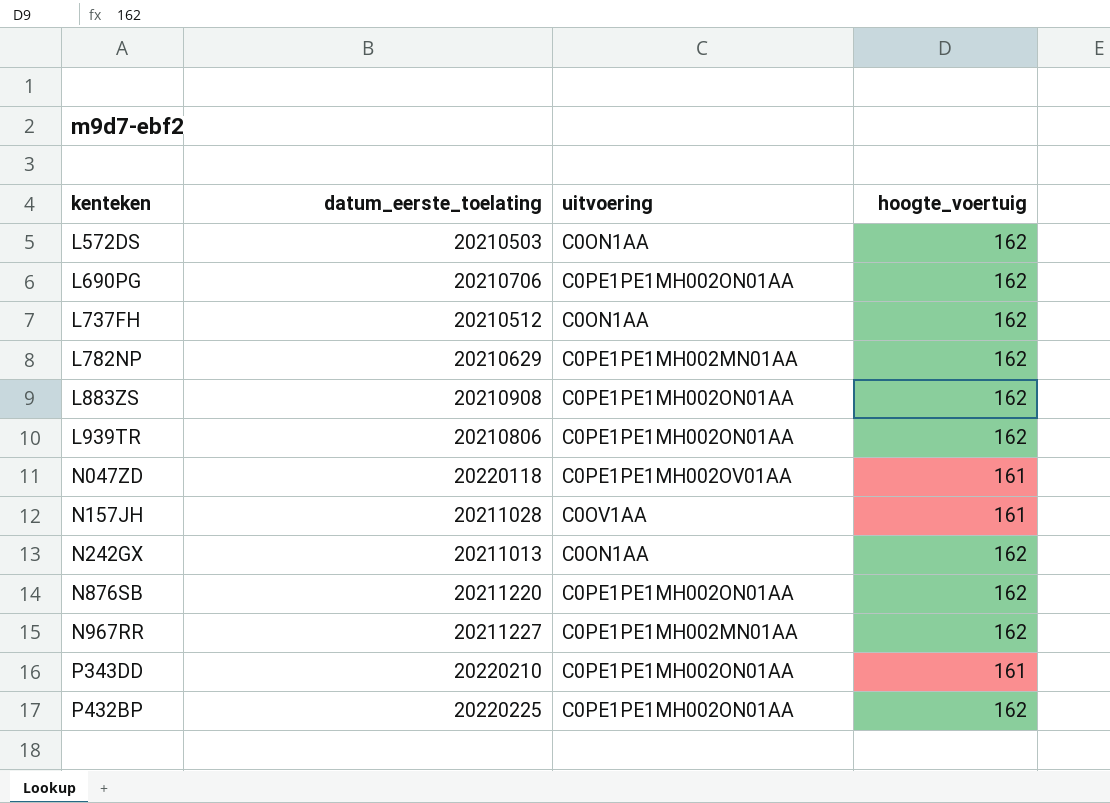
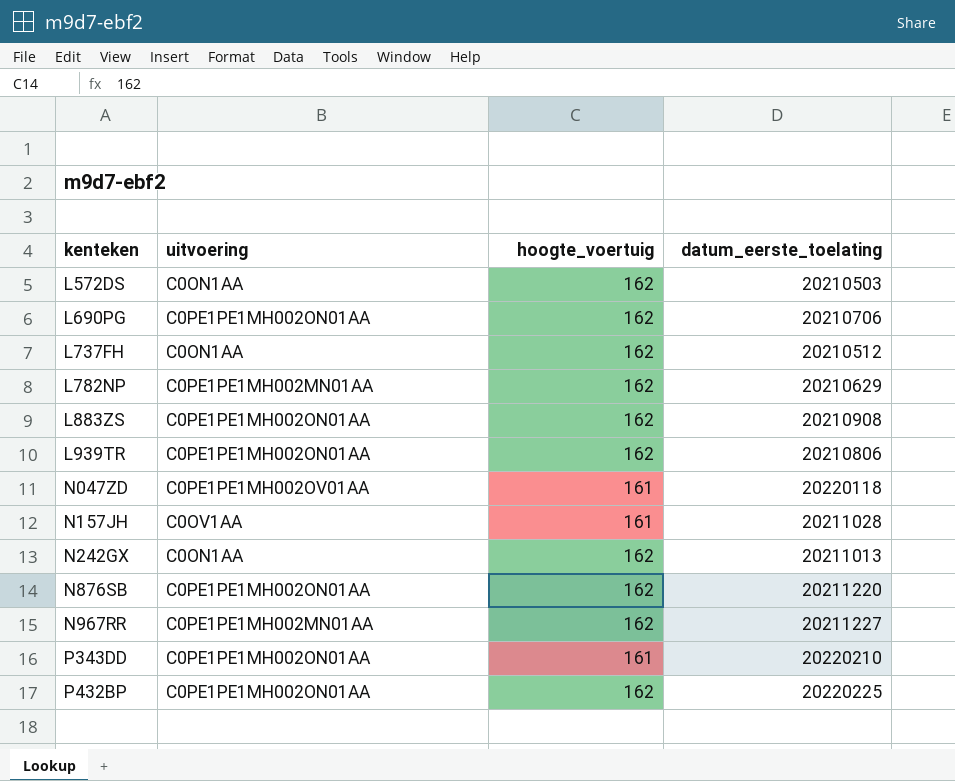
column datum_eerste_toelating | position: 2 -> 4

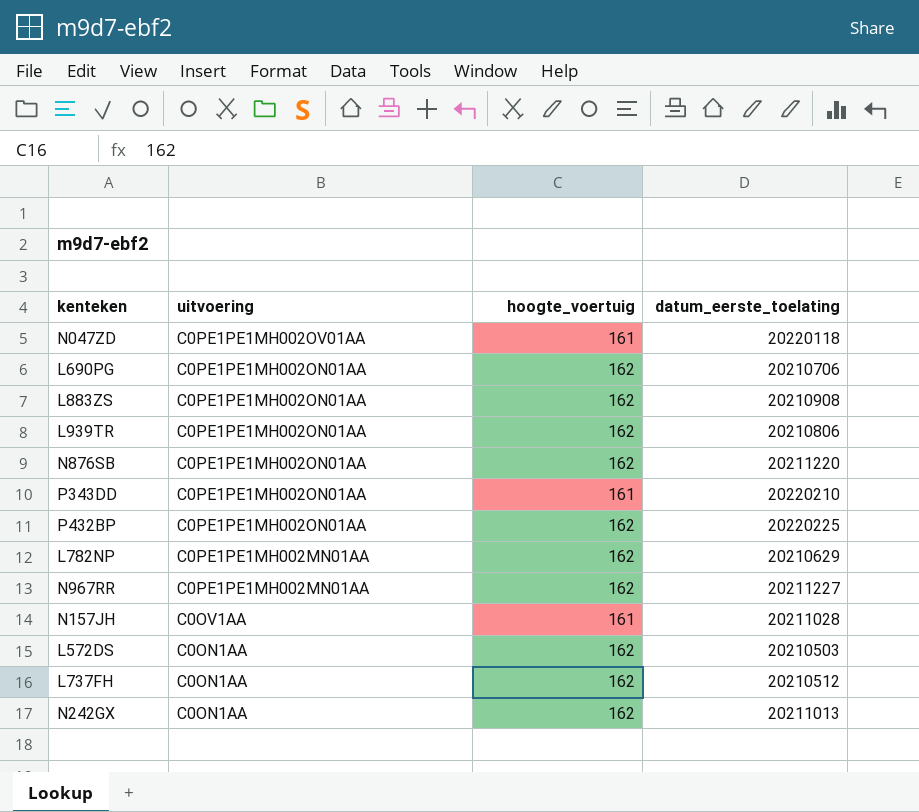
row order: kenteken ascending -> uitvoering descending

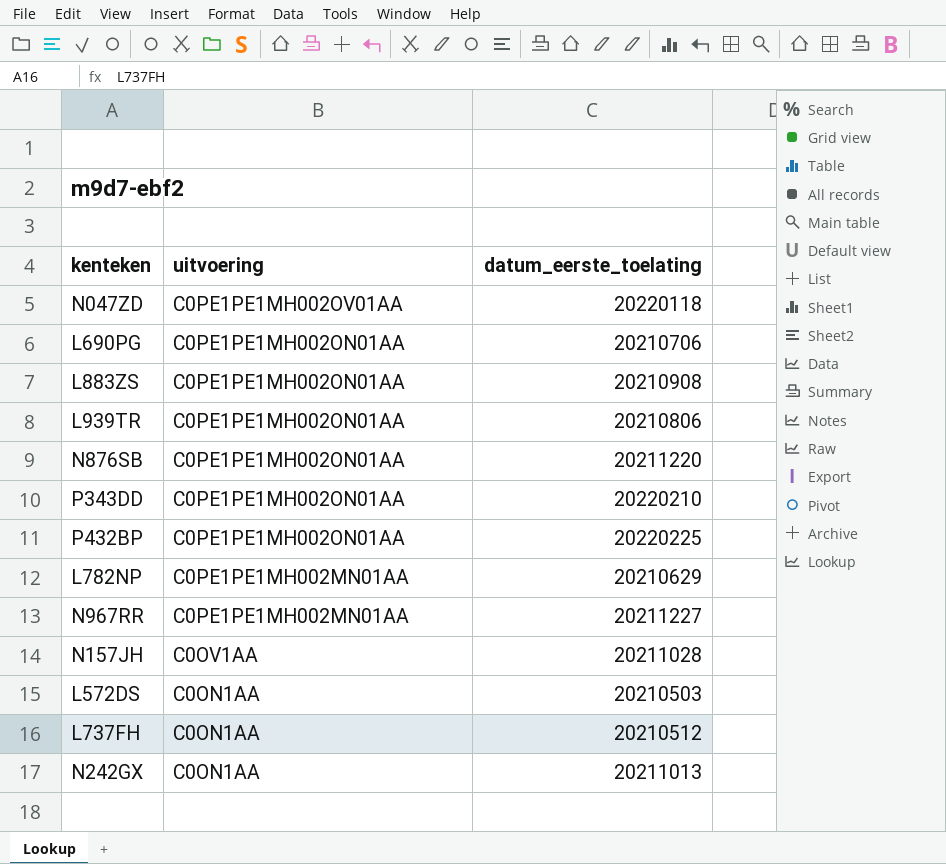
column hoogte_voertuig | position: 3 -> none

